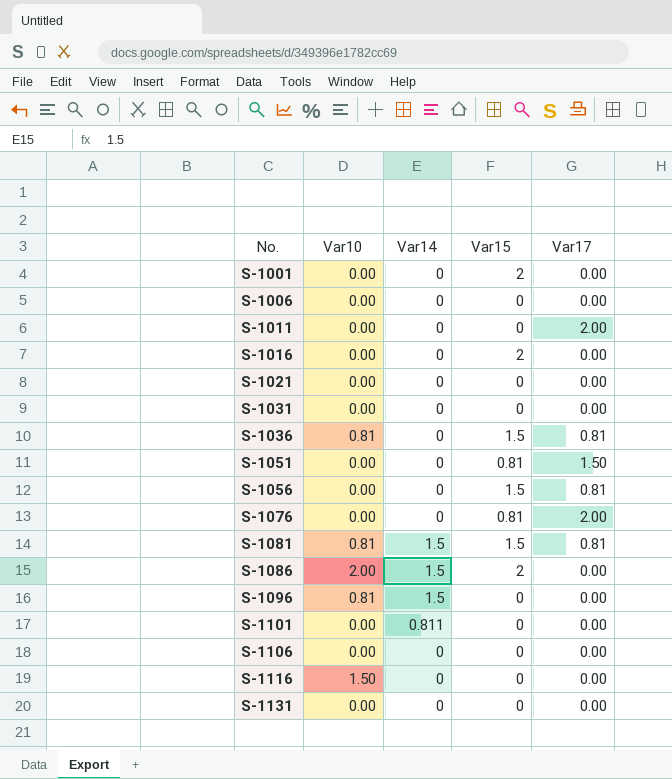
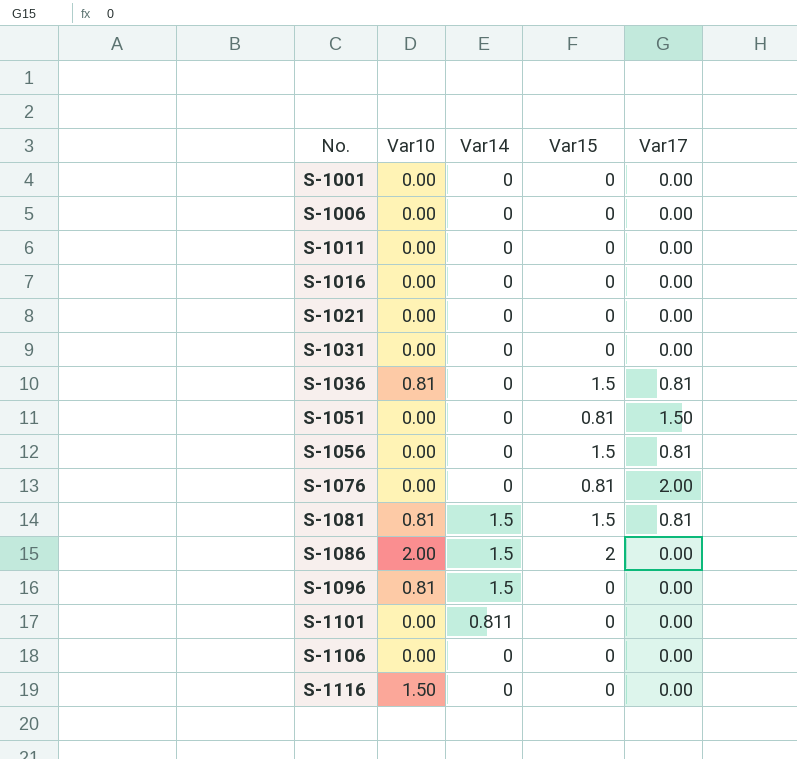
row S-1131: 0.00 | 0 | 0 | 0.00 -> none
S-1001 | Var15: 2 -> 0
S-1011 | Var17: 2.00 -> 0.00
S-1016 | Var15: 2 -> 0

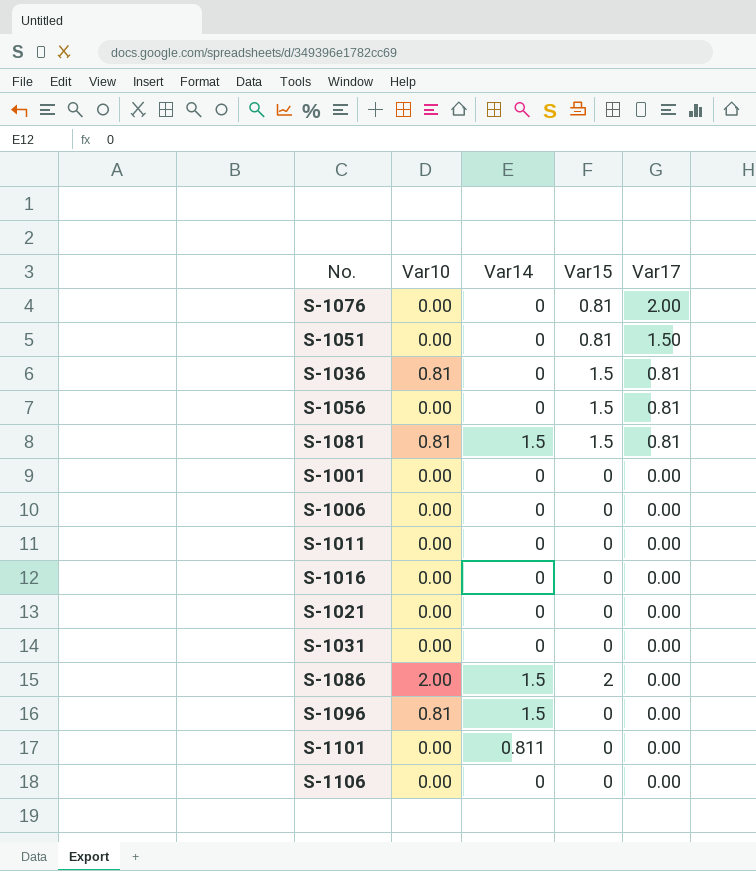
row order: No. ascending -> Var17 descending
row S-1116: 1.50 | 0 | 0 | 0.00 -> none

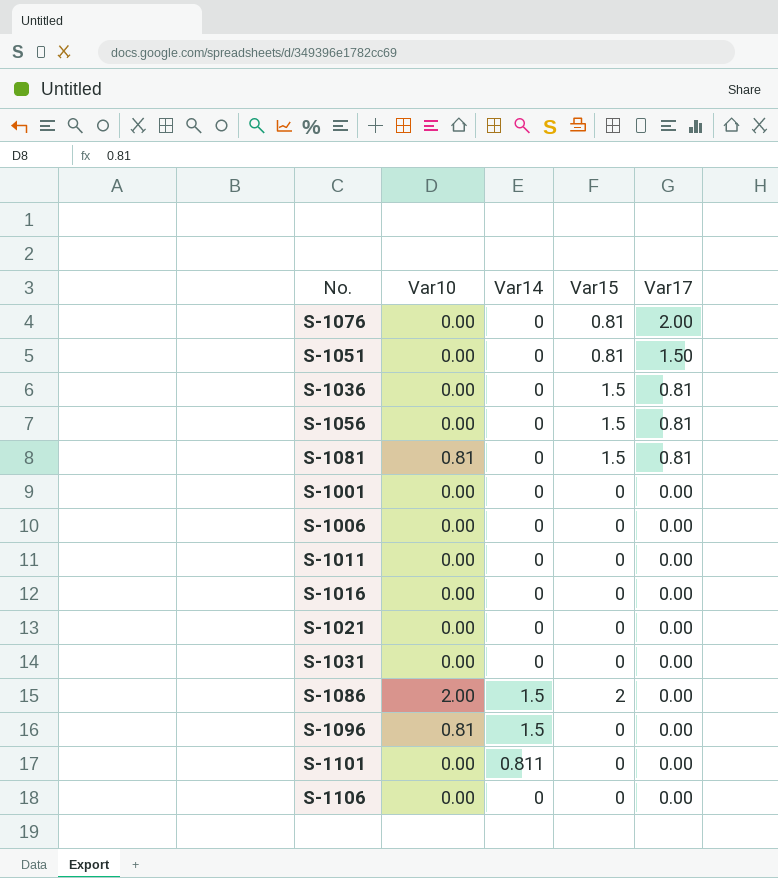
S-1036 | Var10: 0.81 -> 0.00
S-1081 | Var14: 1.5 -> 0

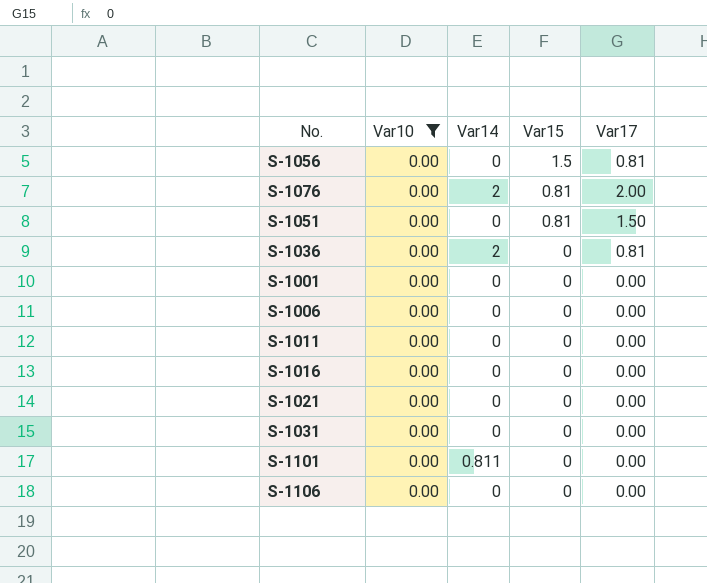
filter: none -> Var10 = 0.00
row order: Var17 descending -> Var15 descending
S-1076 | Var14: 0 -> 2
S-1036 | Var14: 0 -> 2
S-1036 | Var15: 1.5 -> 0

